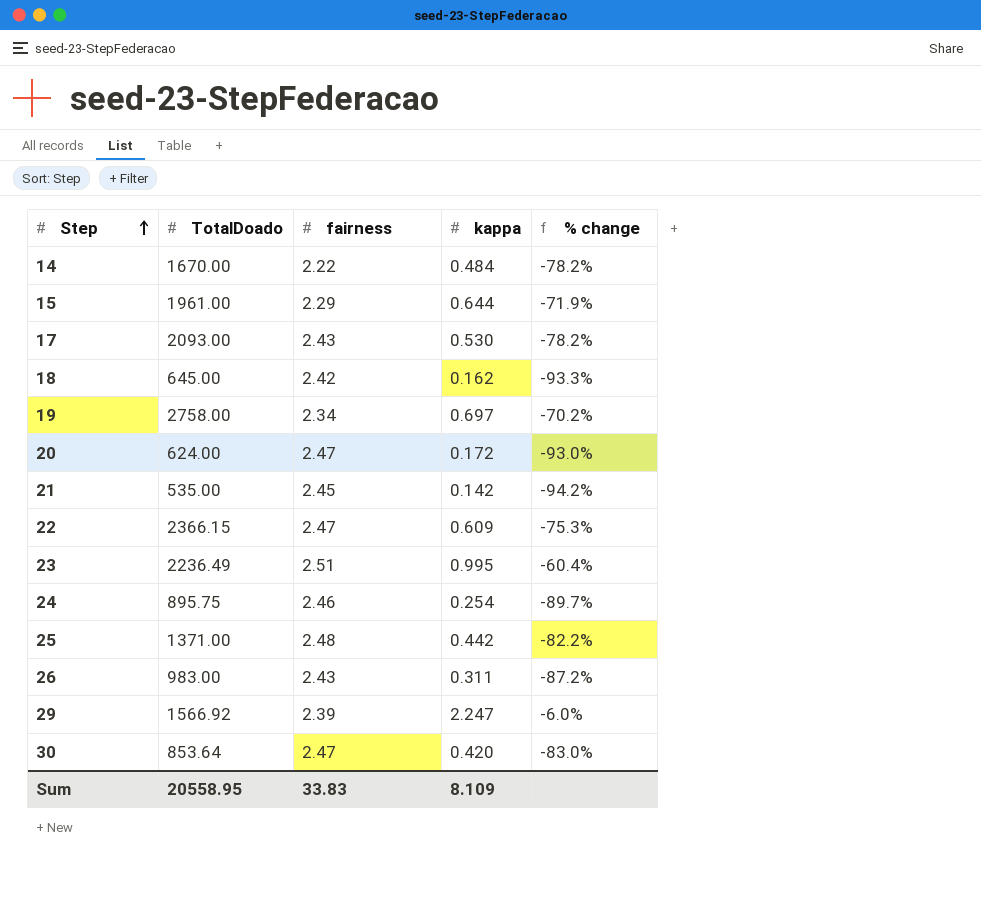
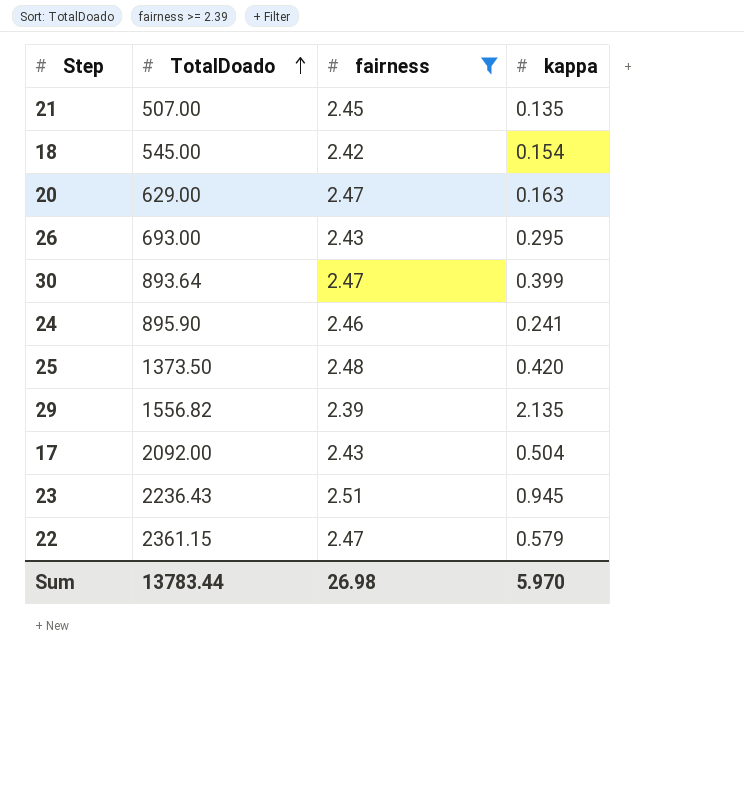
filter: none -> fairness >= 2.39
row order: Step ascending -> TotalDoado ascending
column % change | formula: ([kappa] - [fairness]) / [fairness] -> none
21 | TotalDoado: 535.00 -> 507.00
21 | kappa: 0.142 -> 0.135
18 | TotalDoado: 645.00 -> 545.00
18 | kappa: 0.162 -> 0.154
20 | TotalDoado: 624.00 -> 629.00
20 | kappa: 0.172 -> 0.163
26 | TotalDoado: 983.00 -> 693.00
26 | kappa: 0.311 -> 0.295
30 | TotalDoado: 853.64 -> 893.64
30 | kappa: 0.420 -> 0.399
24 | TotalDoado: 895.75 -> 895.90
24 | kappa: 0.254 -> 0.241
25 | TotalDoado: 1371.00 -> 1373.50
25 | kappa: 0.442 -> 0.420
29 | TotalDoado: 1566.92 -> 1556.82
29 | kappa: 2.247 -> 2.135
17 | TotalDoado: 2093.00 -> 2092.00
17 | kappa: 0.530 -> 0.504
23 | TotalDoado: 2236.49 -> 2236.43
23 | kappa: 0.995 -> 0.945
22 | TotalDoado: 2366.15 -> 2361.15
22 | kappa: 0.609 -> 0.579
Sum | TotalDoado: 20558.95 -> 13783.44
Sum | fairness: 33.83 -> 26.98
Sum | kappa: 8.109 -> 5.970

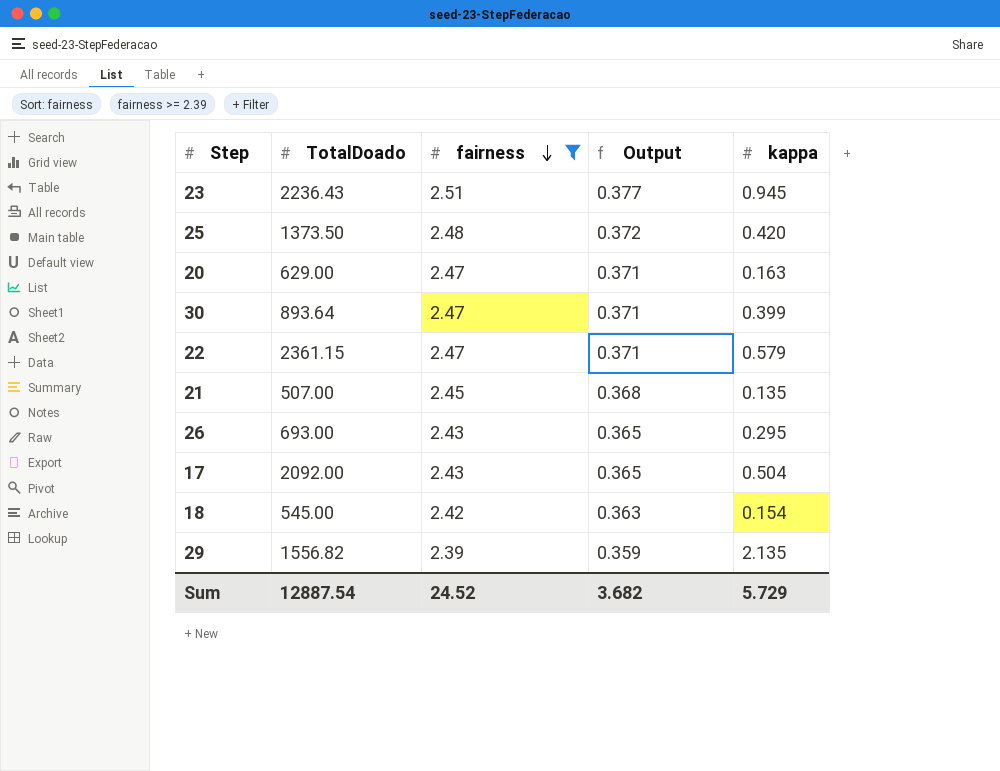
row order: TotalDoado ascending -> fairness descending
column Output | formula: none -> [fairness] * 0.15
row 24: 895.90 | 2.46 | 0.241 -> none
Sum | TotalDoado: 13783.44 -> 12887.54
Sum | fairness: 26.98 -> 24.52
Sum | kappa: 5.970 -> 5.729

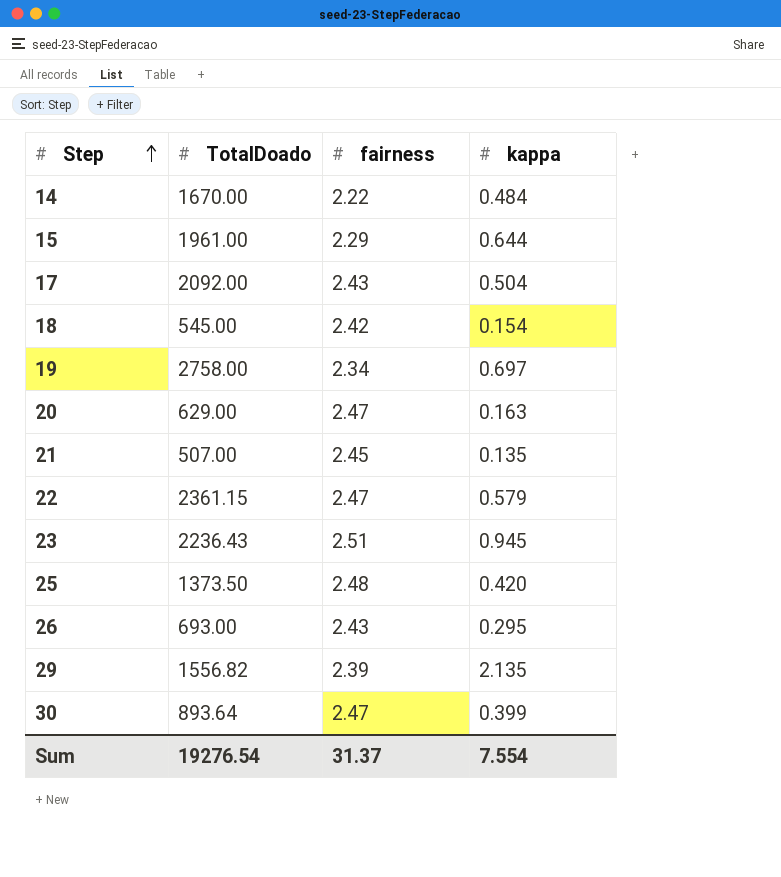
filter: fairness >= 2.39 -> none
row order: fairness descending -> Step ascending
column Output | formula: [fairness] * 0.15 -> none
Sum | TotalDoado: 12887.54 -> 19276.54
Sum | fairness: 24.52 -> 31.37
Sum | kappa: 5.729 -> 7.554

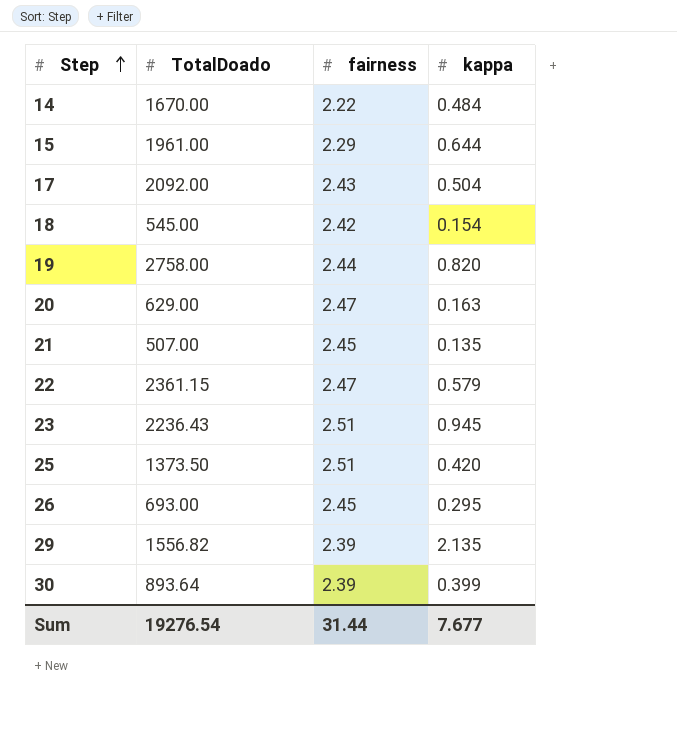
19 | fairness: 2.34 -> 2.44
19 | kappa: 0.697 -> 0.820
25 | fairness: 2.48 -> 2.51
26 | fairness: 2.43 -> 2.45
30 | fairness: 2.47 -> 2.39
Sum | fairness: 31.37 -> 31.44
Sum | kappa: 7.554 -> 7.677

